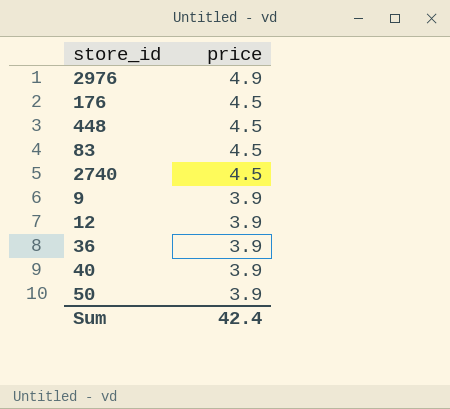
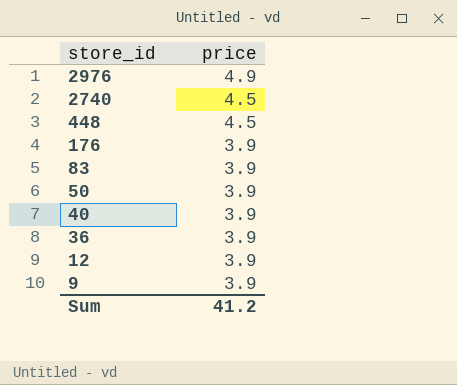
row order: price descending -> store_id descending
176 | price: 4.5 -> 3.9
83 | price: 4.5 -> 3.9
Sum | price: 42.4 -> 41.2

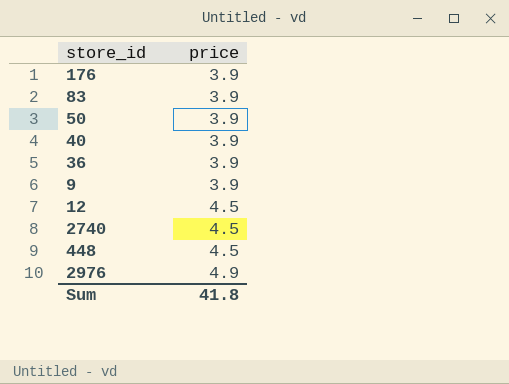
row order: store_id descending -> price ascending
12 | price: 3.9 -> 4.5
Sum | price: 41.2 -> 41.8

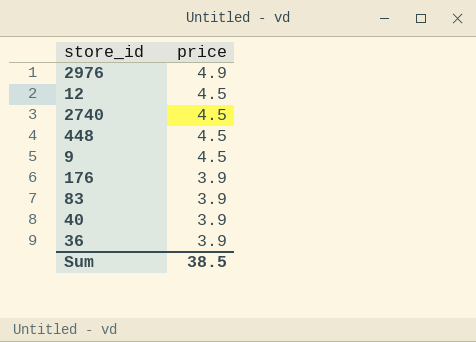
row order: price ascending -> price descending
row 50: 3.9 -> none
9 | price: 3.9 -> 4.5
Sum | price: 41.8 -> 38.5

